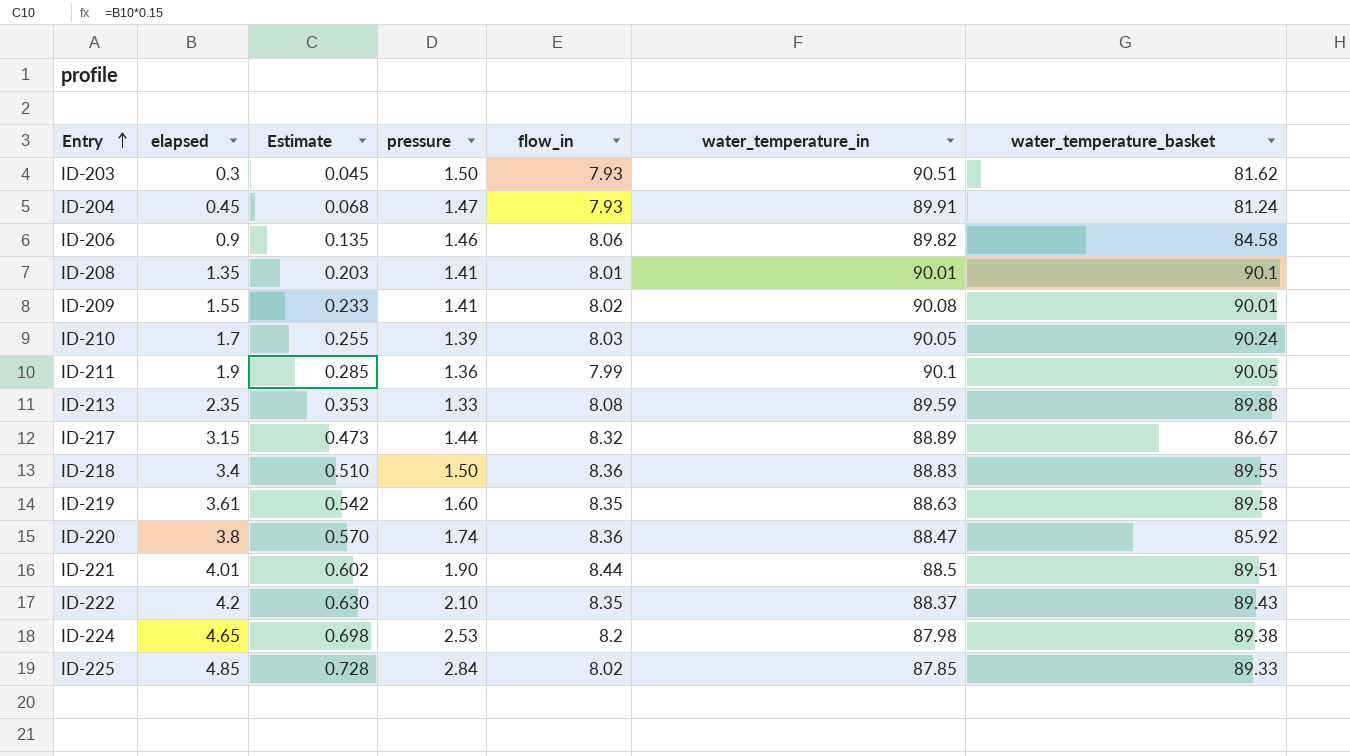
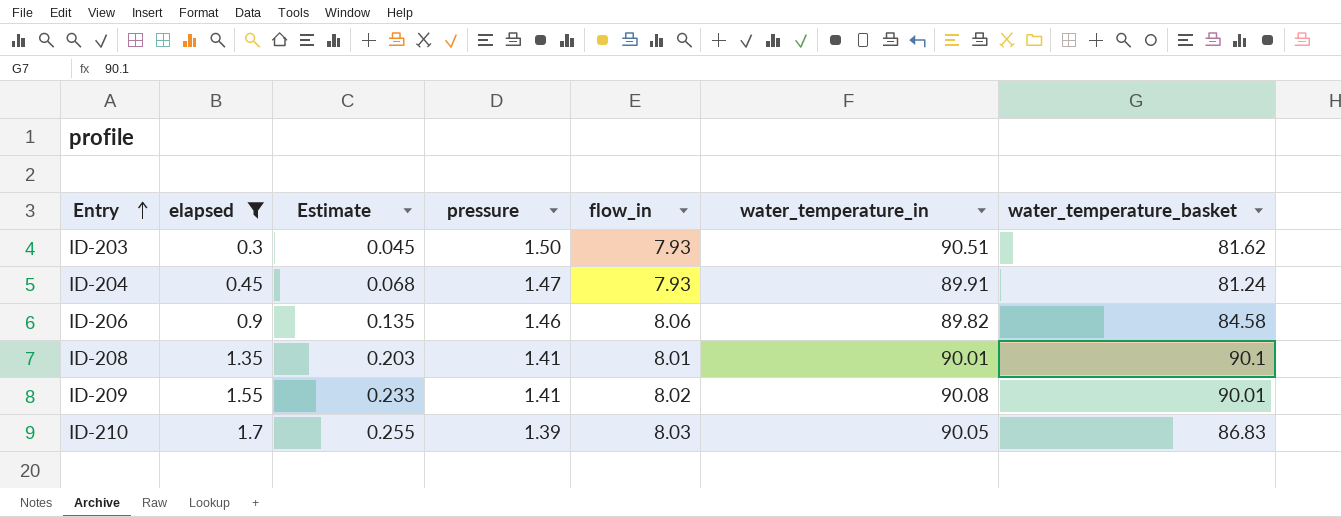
filter: none -> elapsed <= 1.7
ID-210 | water_temperature_basket: 90.24 -> 86.83

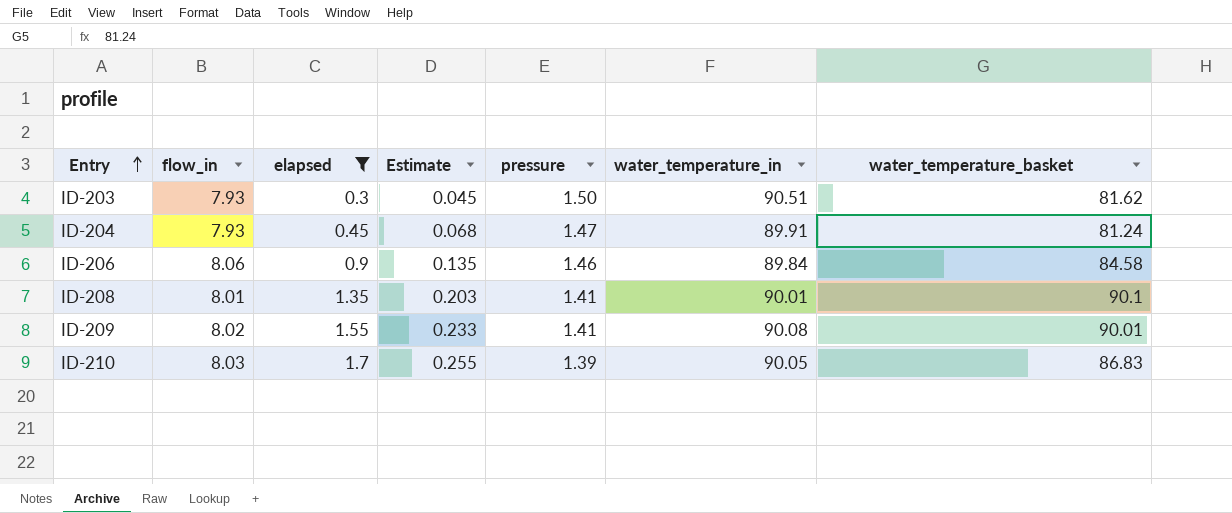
column flow_in | position: 5 -> 2
ID-206 | water_temperature_in: 89.82 -> 89.84

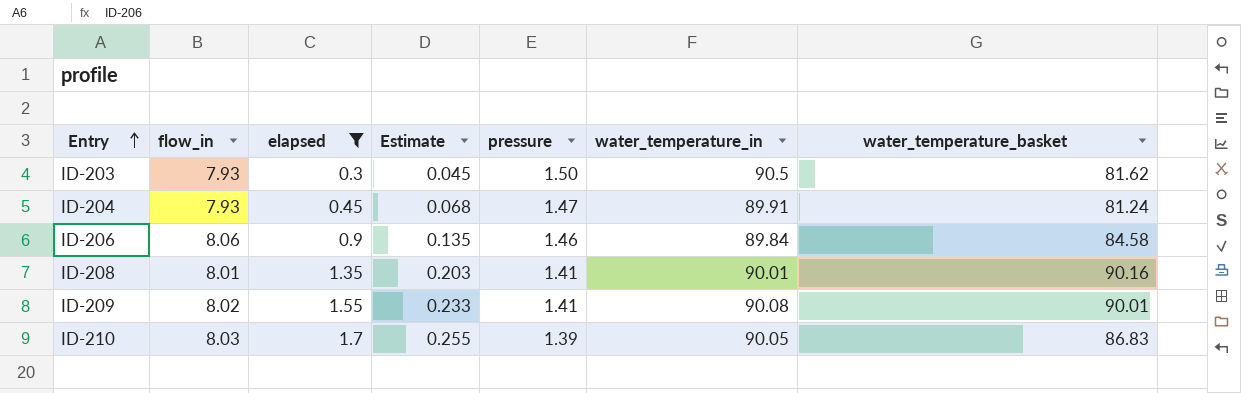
ID-203 | water_temperature_in: 90.51 -> 90.5
ID-208 | water_temperature_basket: 90.1 -> 90.16

